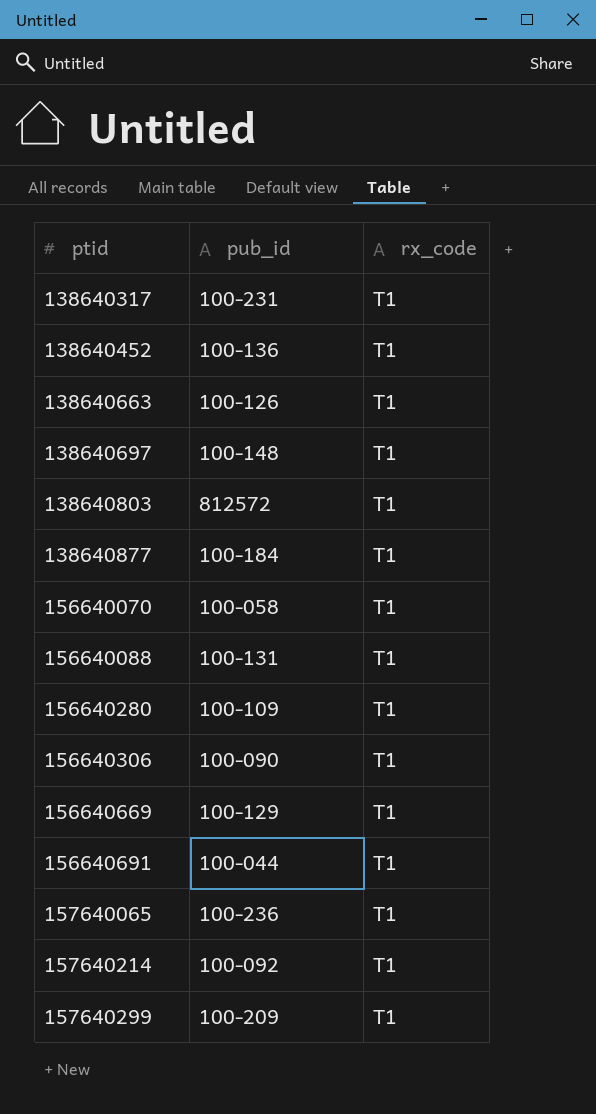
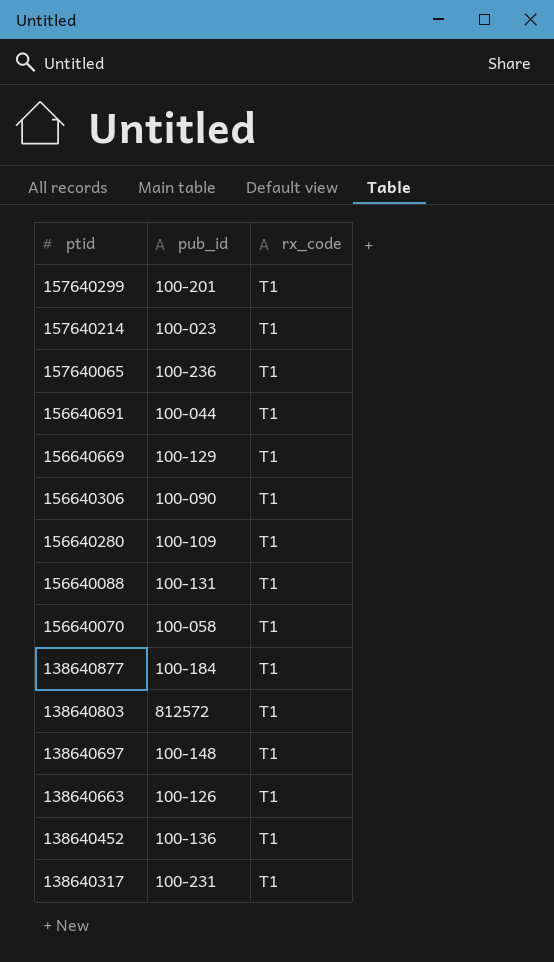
row order: ptid ascending -> ptid descending
157640299 | pub_id: 100-209 -> 100-201
157640214 | pub_id: 100-092 -> 100-023

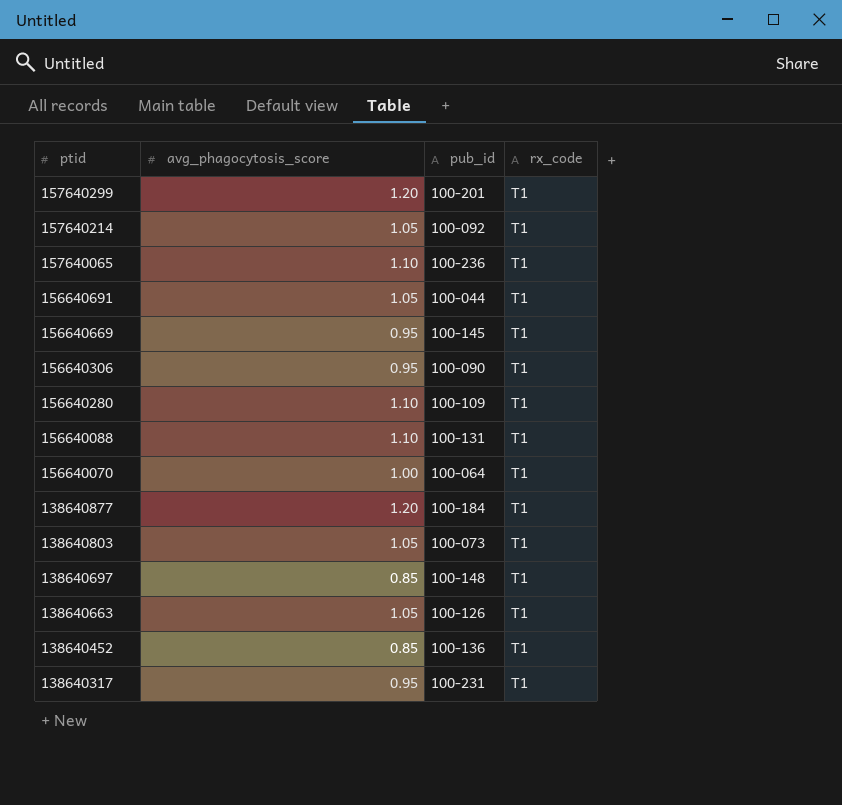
column avg_phagocytosis_score | position: none -> 2
157640214 | pub_id: 100-023 -> 100-092
156640669 | pub_id: 100-129 -> 100-145
156640070 | pub_id: 100-058 -> 100-064
138640803 | pub_id: 812572 -> 100-073

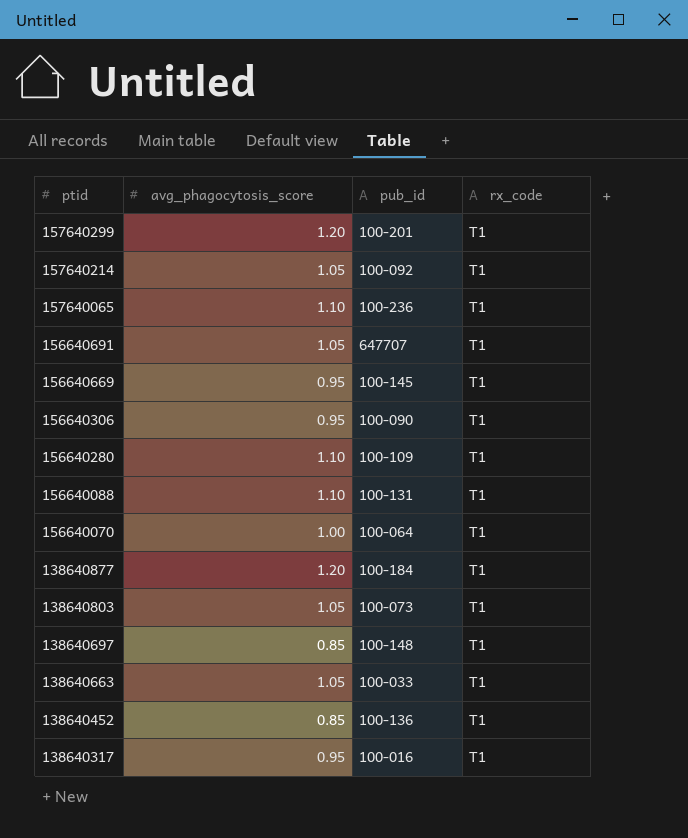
156640691 | pub_id: 100-044 -> 647707
138640663 | pub_id: 100-126 -> 100-033
138640317 | pub_id: 100-231 -> 100-016

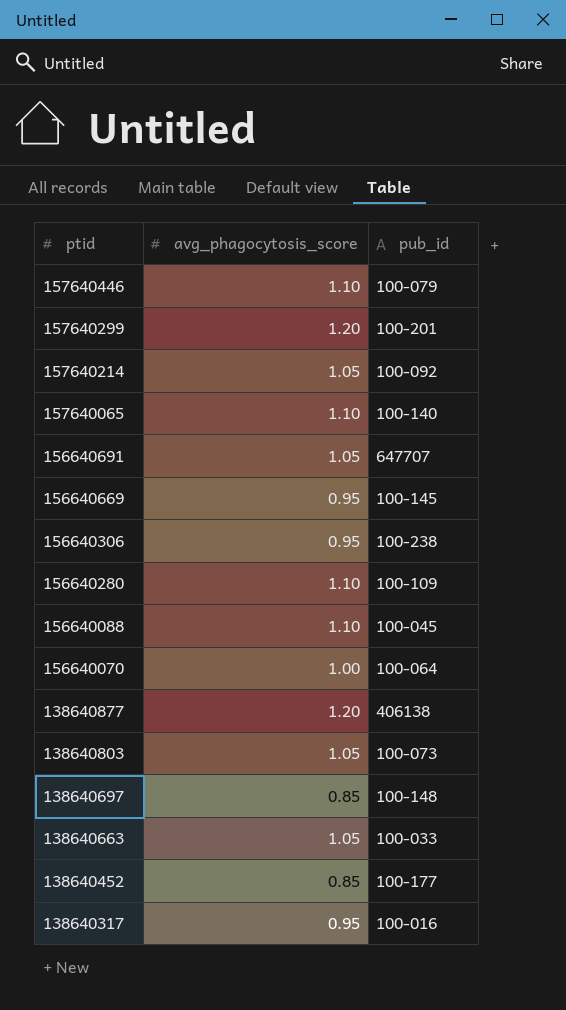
column rx_code | position: 4 -> none
row 157640446: none -> 1.10 | 100-079
157640065 | pub_id: 100-236 -> 100-140
156640306 | pub_id: 100-090 -> 100-238
156640088 | pub_id: 100-131 -> 100-045
138640877 | pub_id: 100-184 -> 406138
138640452 | pub_id: 100-136 -> 100-177

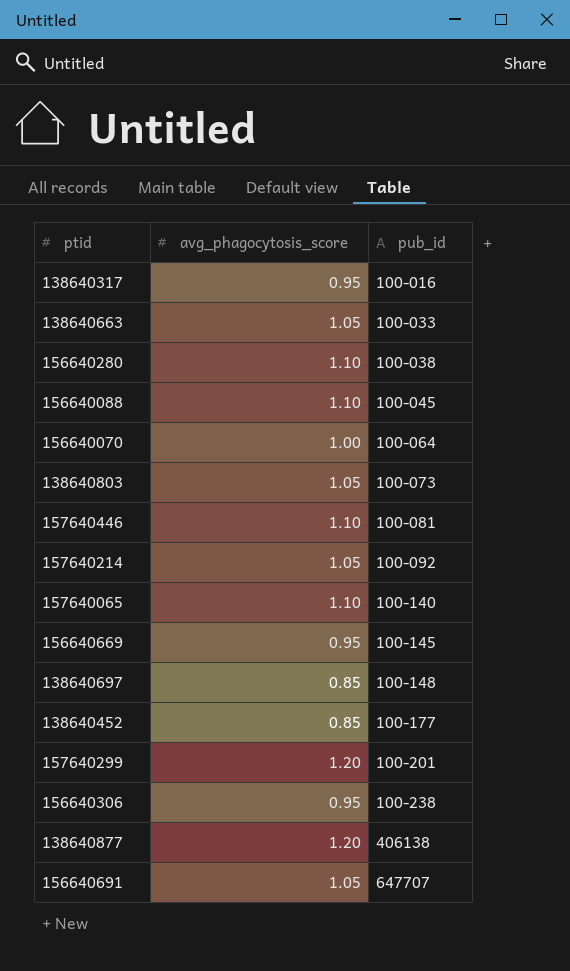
row order: ptid descending -> pub_id ascending
156640280 | pub_id: 100-109 -> 100-038
157640446 | pub_id: 100-079 -> 100-081

